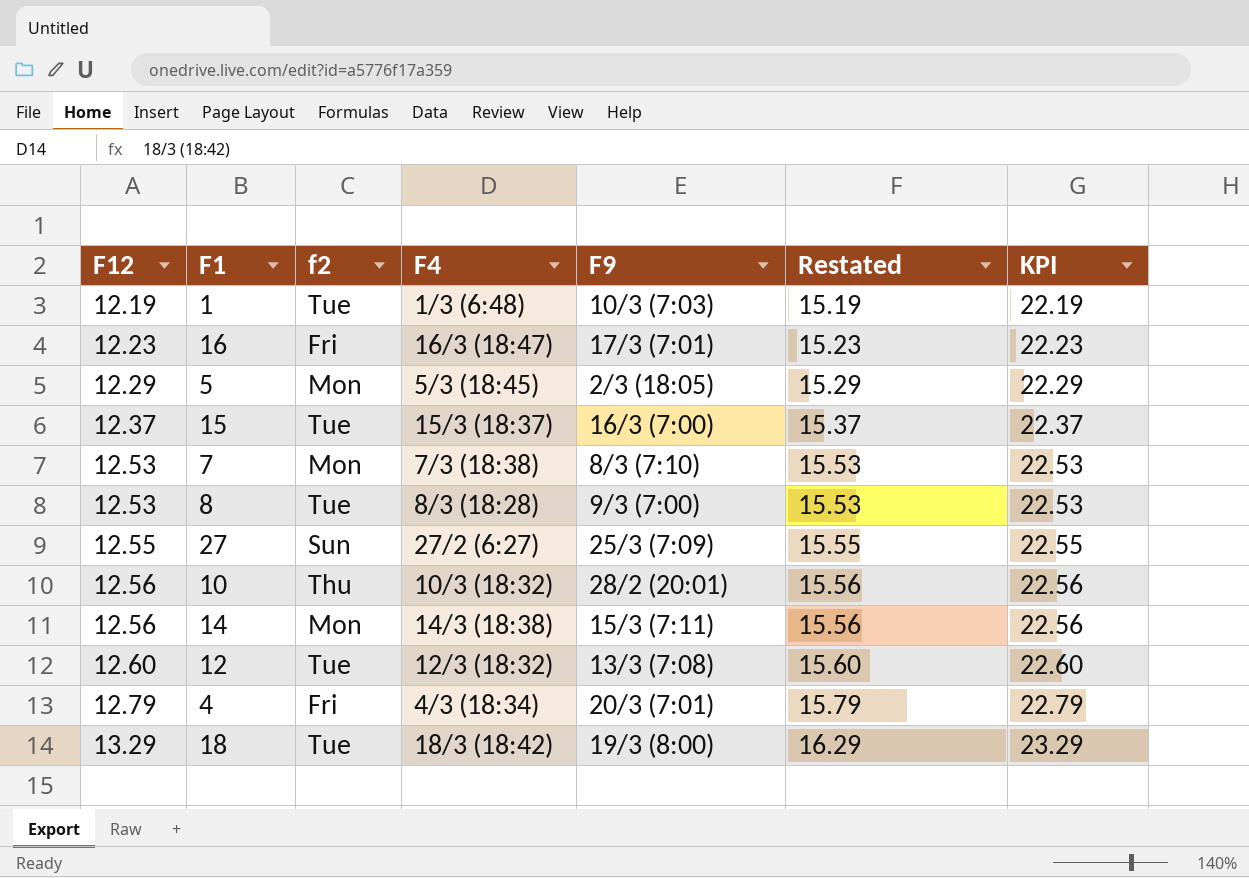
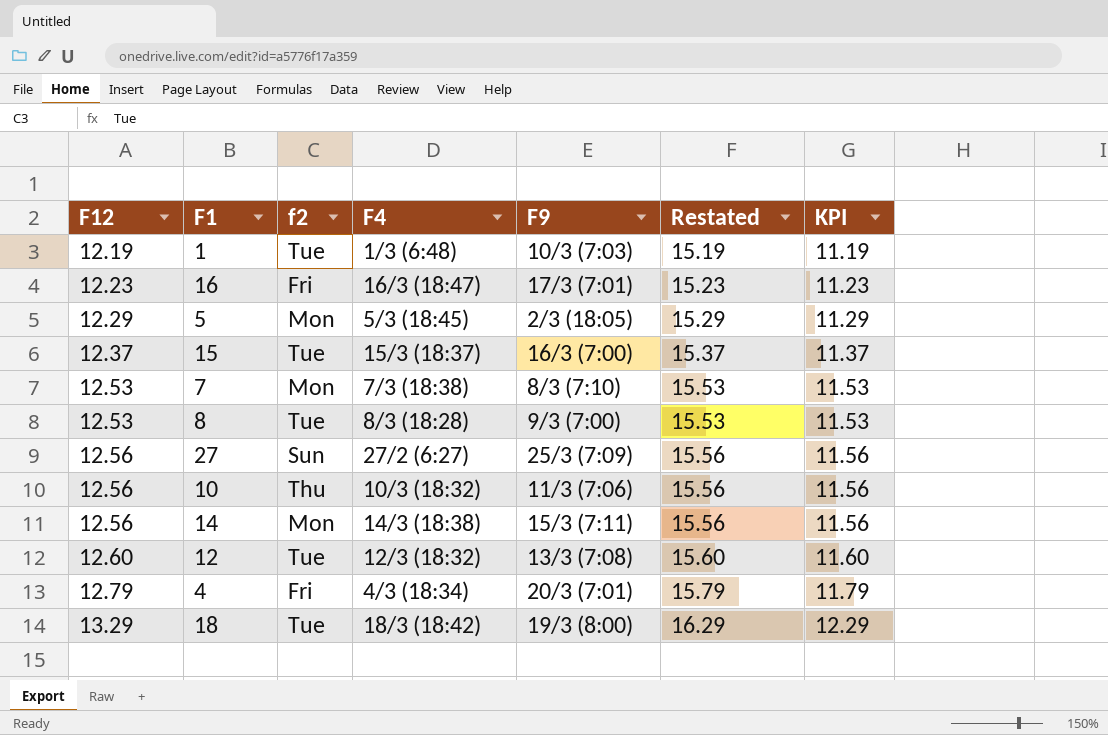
column KPI | formula: [F12] + 10 -> [F12] - 1
27 | F12: 12.55 -> 12.56
27 | Restated: 15.55 -> 15.56
10 | F9: 28/2 (20:01) -> 11/3 (7:06)

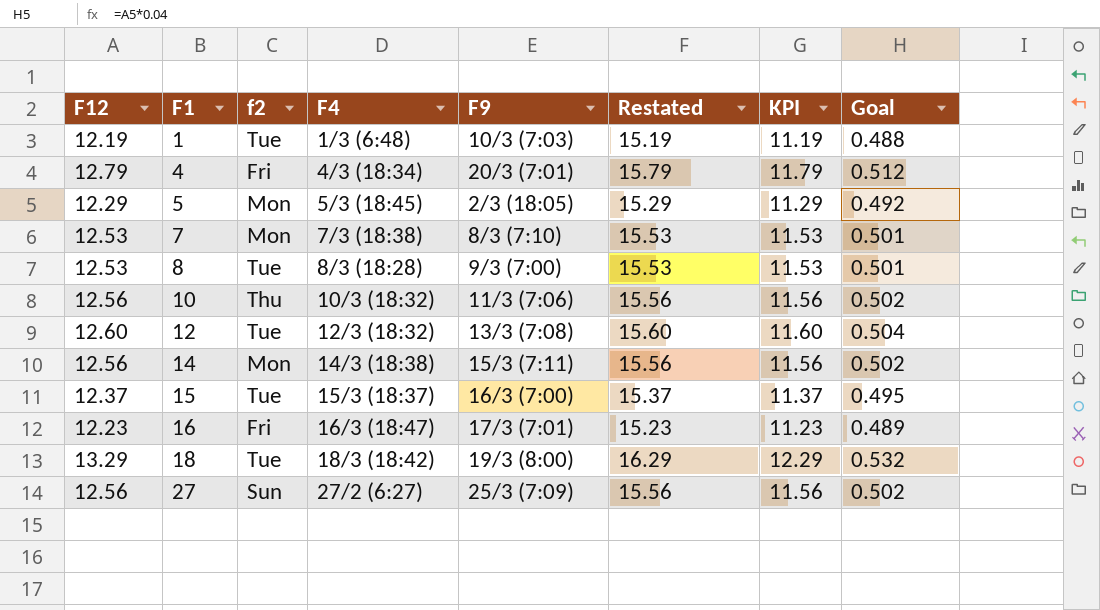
row order: F12 ascending -> F1 ascending
column Goal | formula: none -> [F12] * 0.04

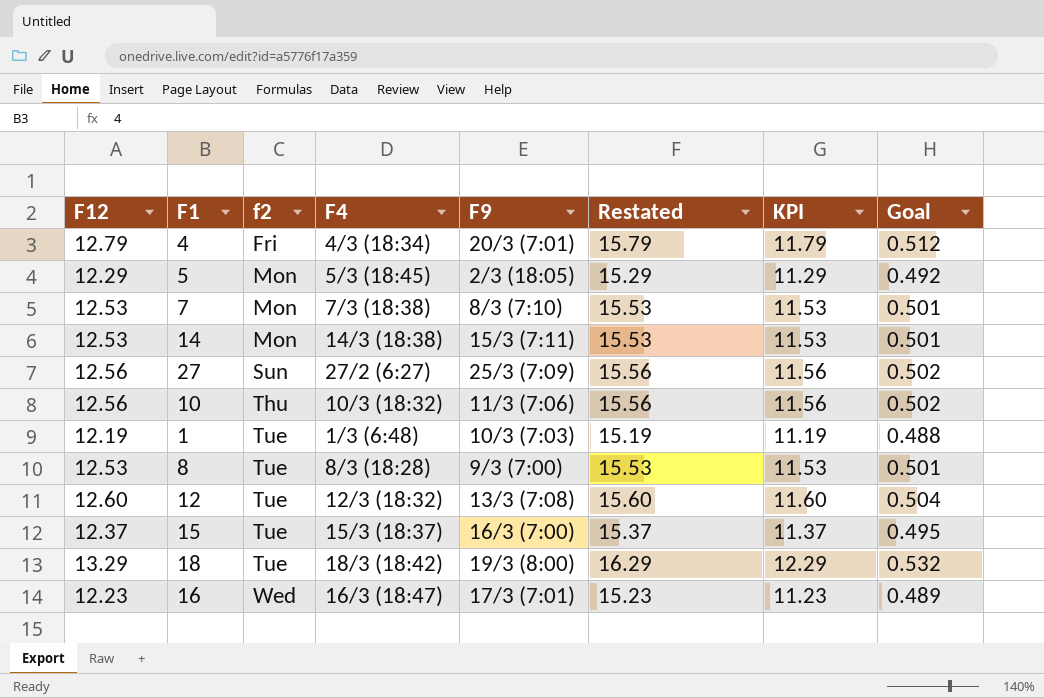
row order: F1 ascending -> f2 ascending
14 | F12: 12.56 -> 12.53
14 | Restated: 15.56 -> 15.53
14 | KPI: 11.56 -> 11.53
14 | Goal: 0.502 -> 0.501
16 | f2: Fri -> Wed

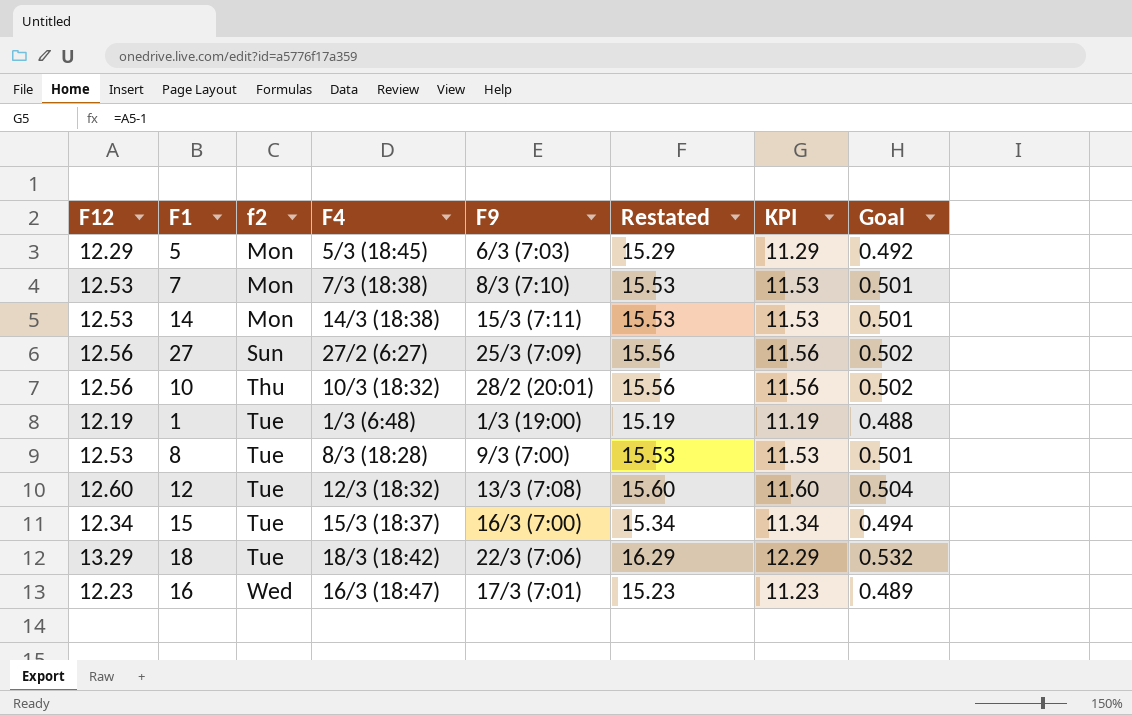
row 4: 12.79 | Fri | 4/3 (18:34) | 20/3 (7:01) | 15.79 | 11.79 | 0.512 -> none
5 | F9: 2/3 (18:05) -> 6/3 (7:03)
10 | F9: 11/3 (7:06) -> 28/2 (20:01)
1 | F9: 10/3 (7:03) -> 1/3 (19:00)
15 | F12: 12.37 -> 12.34
15 | Restated: 15.37 -> 15.34
15 | KPI: 11.37 -> 11.34
15 | Goal: 0.495 -> 0.494
18 | F9: 19/3 (8:00) -> 22/3 (7:06)

